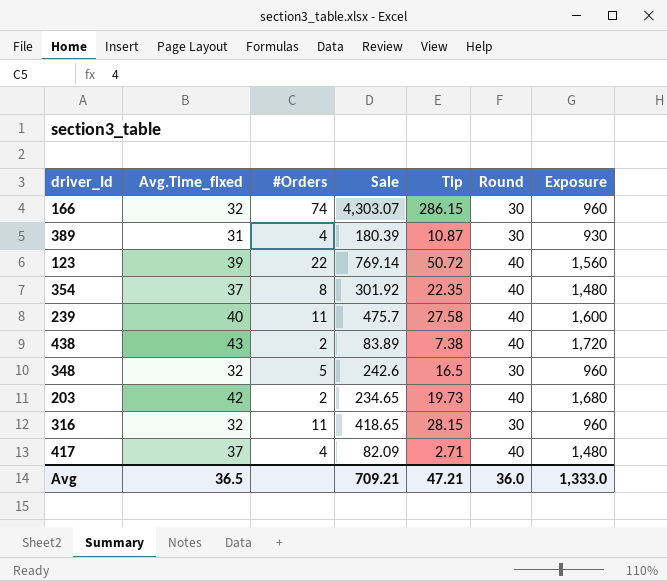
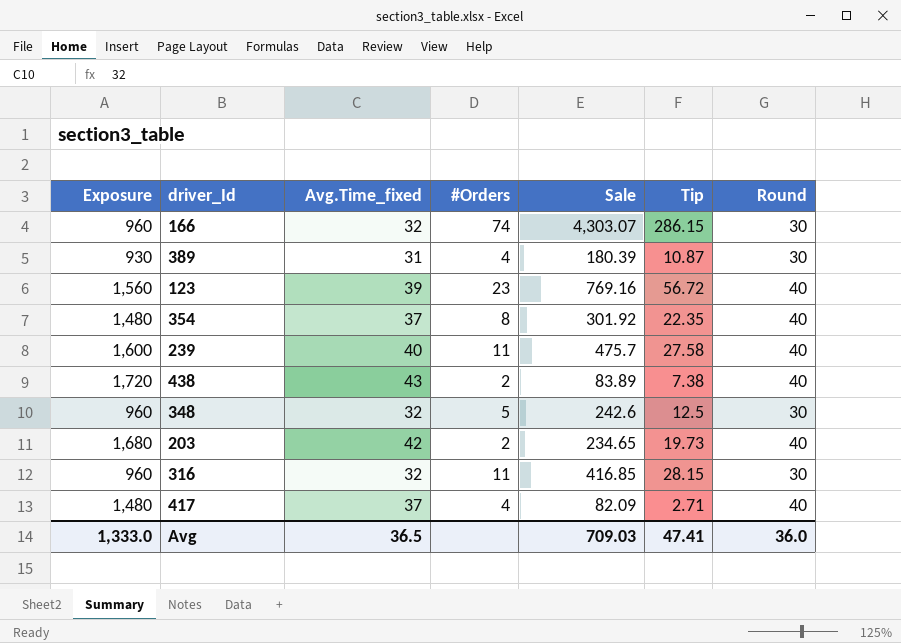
column Exposure | position: 7 -> 1
123 | #Orders: 22 -> 23
123 | Sale: 769.14 -> 769.16
123 | Tip: 50.72 -> 56.72
348 | Tip: 16.5 -> 12.5
316 | Sale: 418.65 -> 416.85
Avg | Sale: 709.21 -> 709.03
Avg | Tip: 47.21 -> 47.41

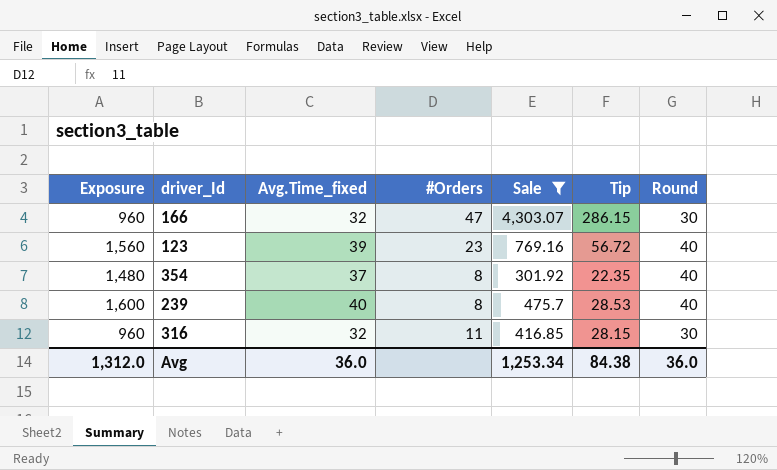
filter: none -> Sale >= 301.92
166 | #Orders: 74 -> 47
239 | #Orders: 11 -> 8
239 | Tip: 27.58 -> 28.53
Avg | Exposure: 1,333.0 -> 1,312.0
Avg | Avg.Time_fixed: 36.5 -> 36.0
Avg | Sale: 709.03 -> 1,253.34
Avg | Tip: 47.41 -> 84.38

